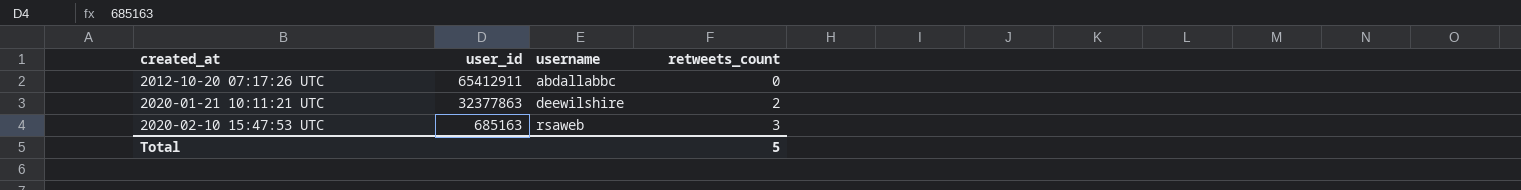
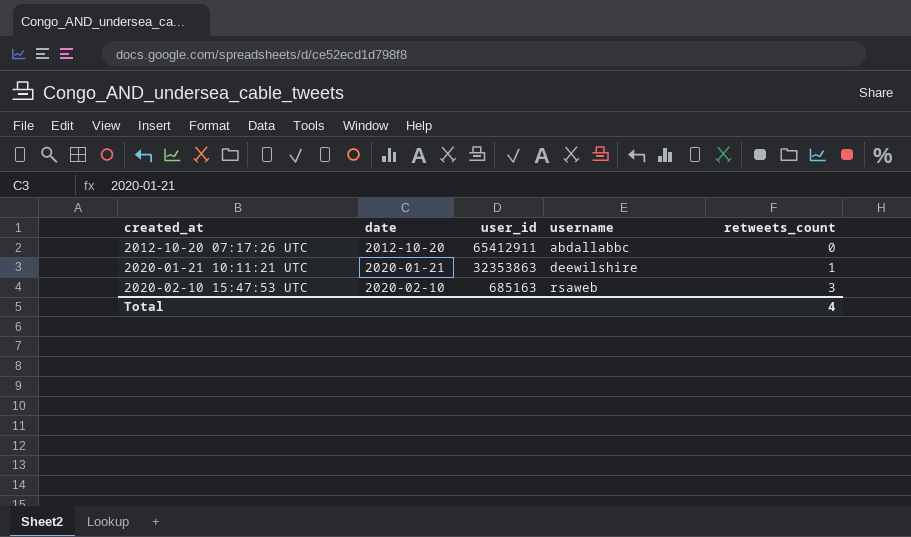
column date | position: none -> 2
2020-01-21 10:11:21 UTC | user_id: 32377863 -> 32353863
2020-01-21 10:11:21 UTC | retweets_count: 2 -> 1
Total | retweets_count: 5 -> 4

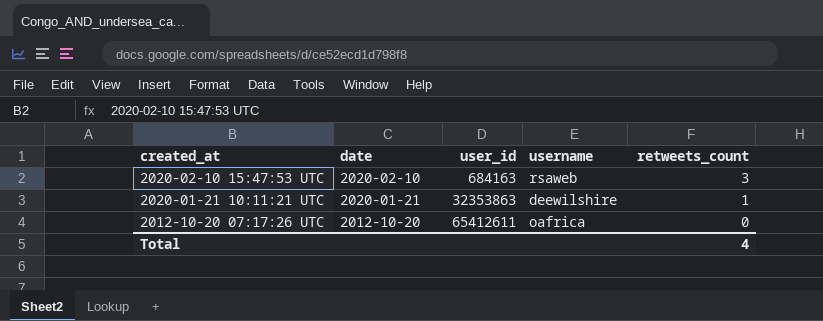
row order: created_at ascending -> created_at descending
2020-02-10 15:47:53 UTC | user_id: 685163 -> 684163
2012-10-20 07:17:26 UTC | user_id: 65412911 -> 65412611
2012-10-20 07:17:26 UTC | username: abdallabbc -> oafrica

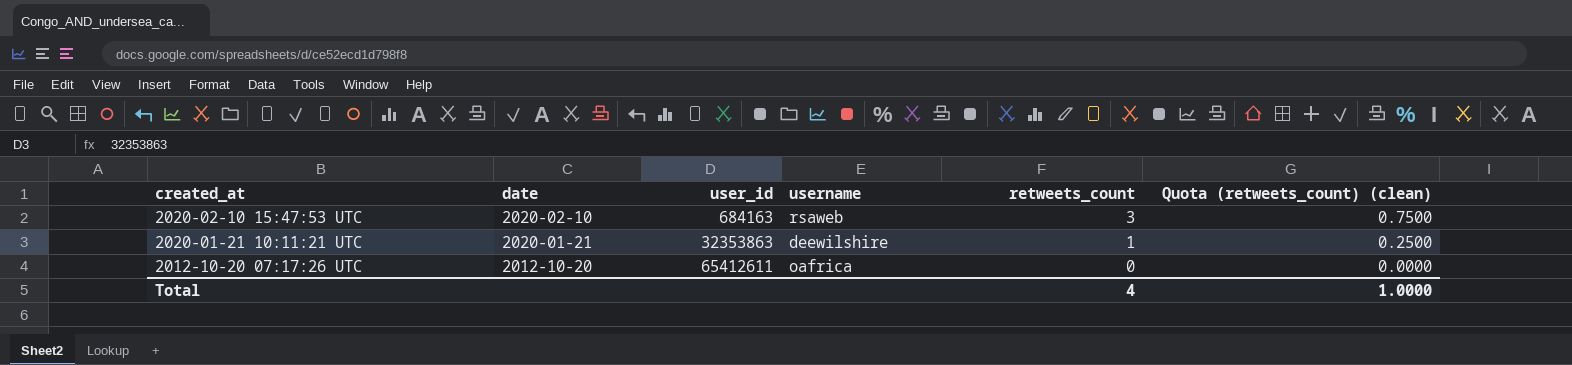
column Quota (retweets_count) (clean) | formula: none -> [retweets_count] * 0.25

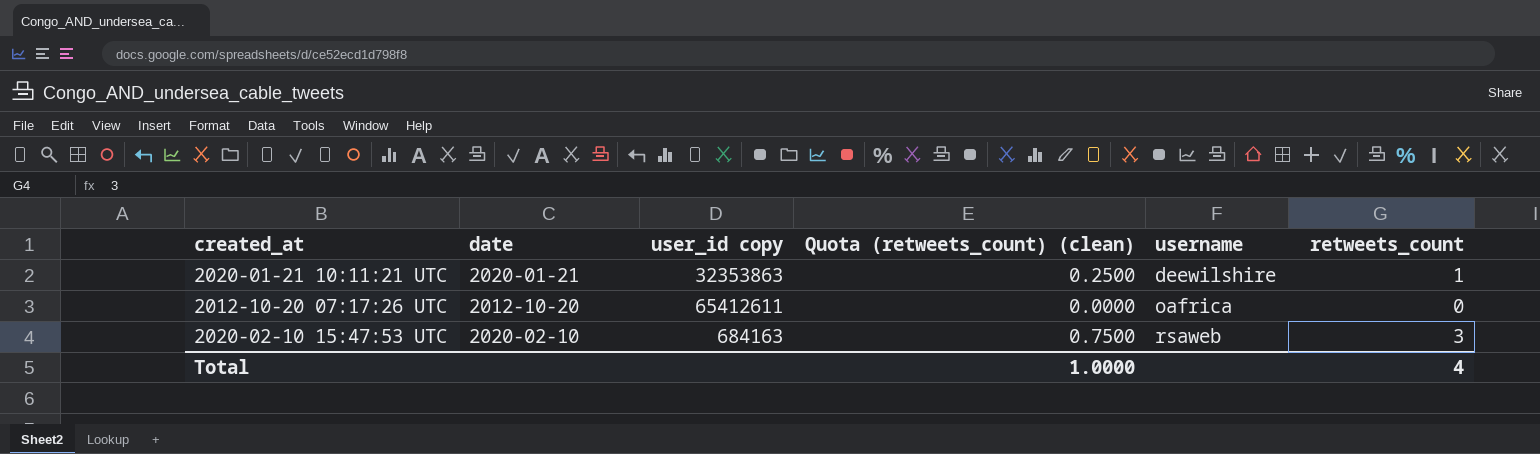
row order: created_at descending -> username ascending
column name: user_id -> user_id copy
column Quota (retweets_count) (clean) | position: 6 -> 4

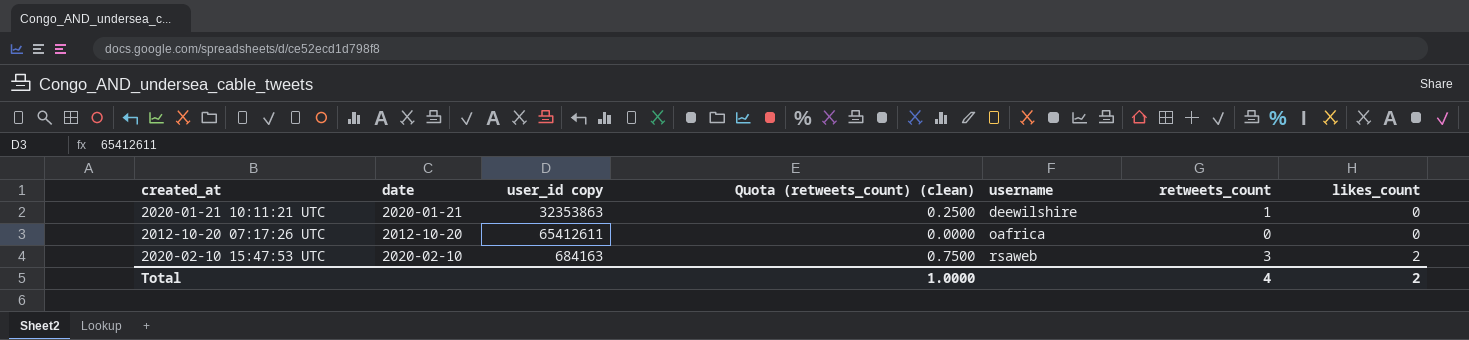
column likes_count | position: none -> 7

